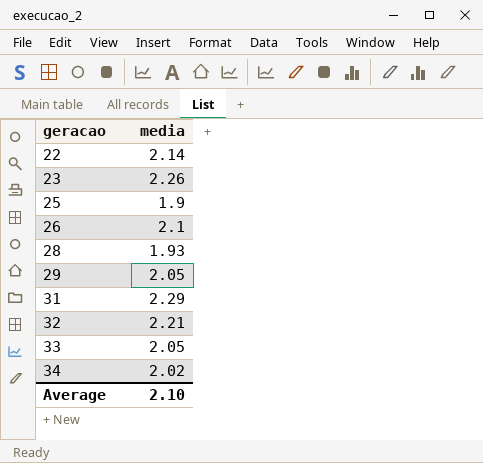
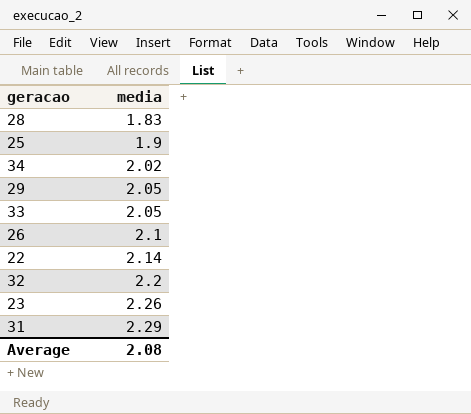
row order: geracao ascending -> media ascending
28 | media: 1.93 -> 1.83
32 | media: 2.21 -> 2.2
Average | media: 2.10 -> 2.08

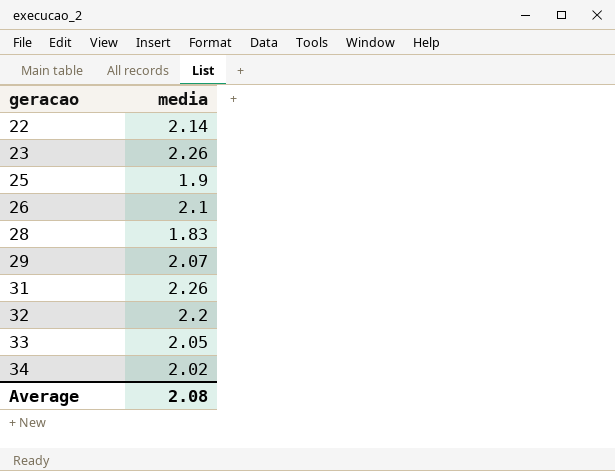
row order: media ascending -> geracao ascending
29 | media: 2.05 -> 2.07
31 | media: 2.29 -> 2.26

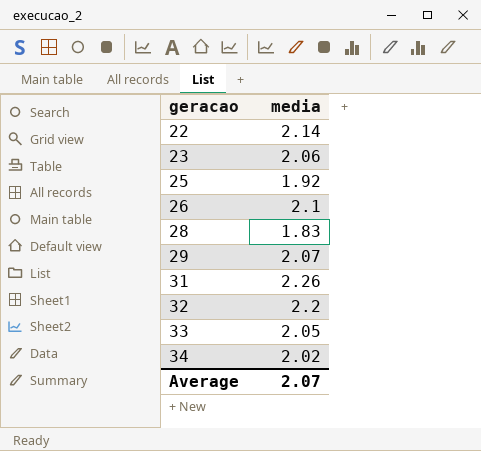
23 | media: 2.26 -> 2.06
25 | media: 1.9 -> 1.92
Average | media: 2.08 -> 2.07

